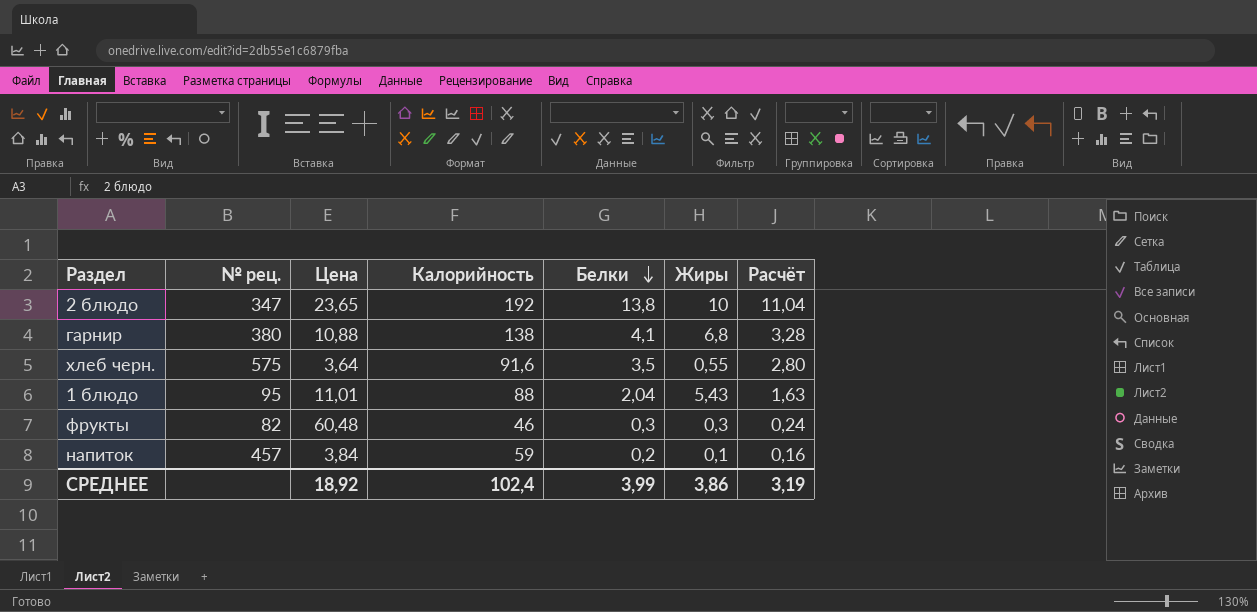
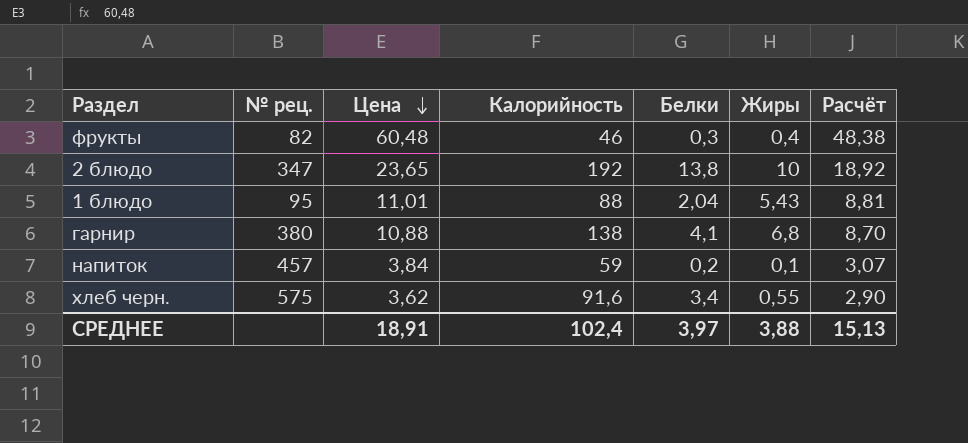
row order: Белки descending -> Цена descending
column Расчёт | formula: [Белки] * 0,8 -> [Цена] * 0,8
фрукты | Жиры: 0,3 -> 0,4
хлеб черн. | Цена: 3,64 -> 3,62
хлеб черн. | Белки: 3,5 -> 3,4
СРЕДНЕЕ | Цена: 18,92 -> 18,91
СРЕДНЕЕ | Белки: 3,99 -> 3,97
СРЕДНЕЕ | Жиры: 3,86 -> 3,88
СРЕДНЕЕ | Расчёт: 3,19 -> 15,13

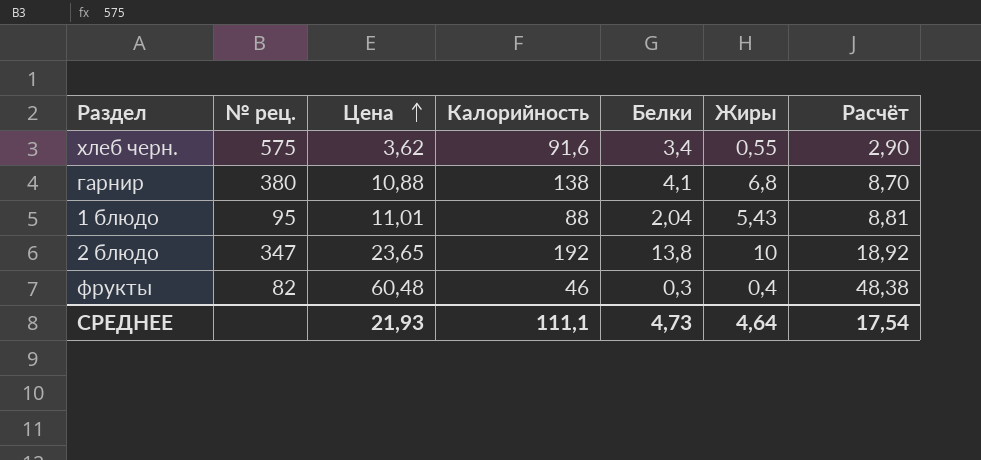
row order: Цена descending -> Цена ascending
row напиток: 457 | 3,84 | 59 | 0,2 | 0,1 | 3,07 -> none
СРЕДНЕЕ | Цена: 18,91 -> 21,93
СРЕДНЕЕ | Калорийность: 102,4 -> 111,1
СРЕДНЕЕ | Белки: 3,97 -> 4,73
СРЕДНЕЕ | Жиры: 3,88 -> 4,64
СРЕДНЕЕ | Расчёт: 15,13 -> 17,54

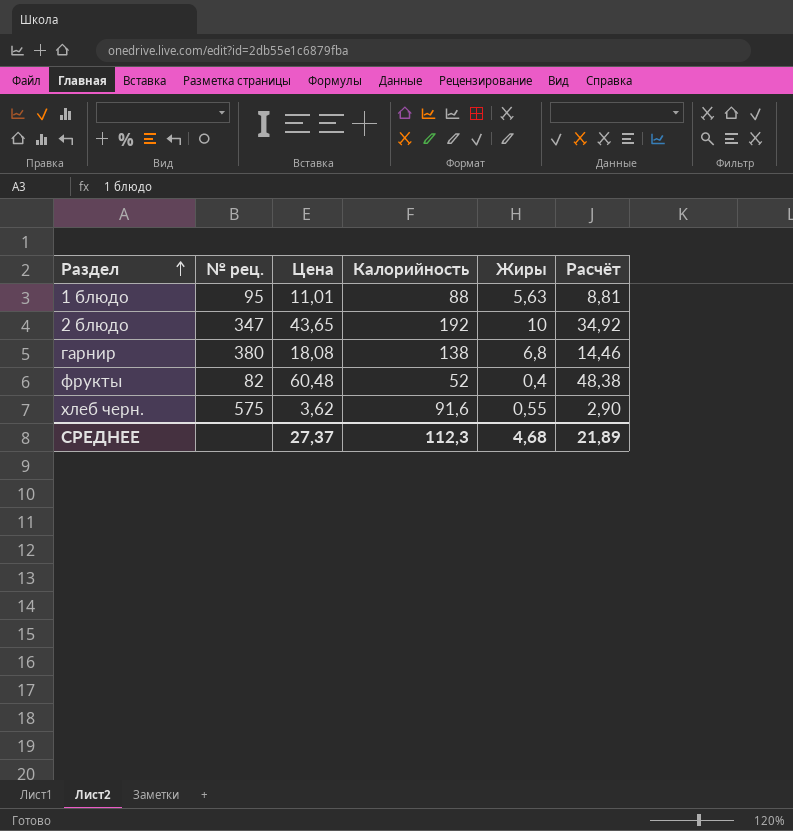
row order: Цена ascending -> Раздел ascending
column Белки | position: 5 -> none
1 блюдо | Жиры: 5,43 -> 5,63
2 блюдо | Цена: 23,65 -> 43,65
2 блюдо | Расчёт: 18,92 -> 34,92
гарнир | Цена: 10,88 -> 18,08
гарнир | Расчёт: 8,70 -> 14,46
фрукты | Калорийность: 46 -> 52
СРЕДНЕЕ | Цена: 21,93 -> 27,37
СРЕДНЕЕ | Калорийность: 111,1 -> 112,3
СРЕДНЕЕ | Жиры: 4,64 -> 4,68
СРЕДНЕЕ | Расчёт: 17,54 -> 21,89

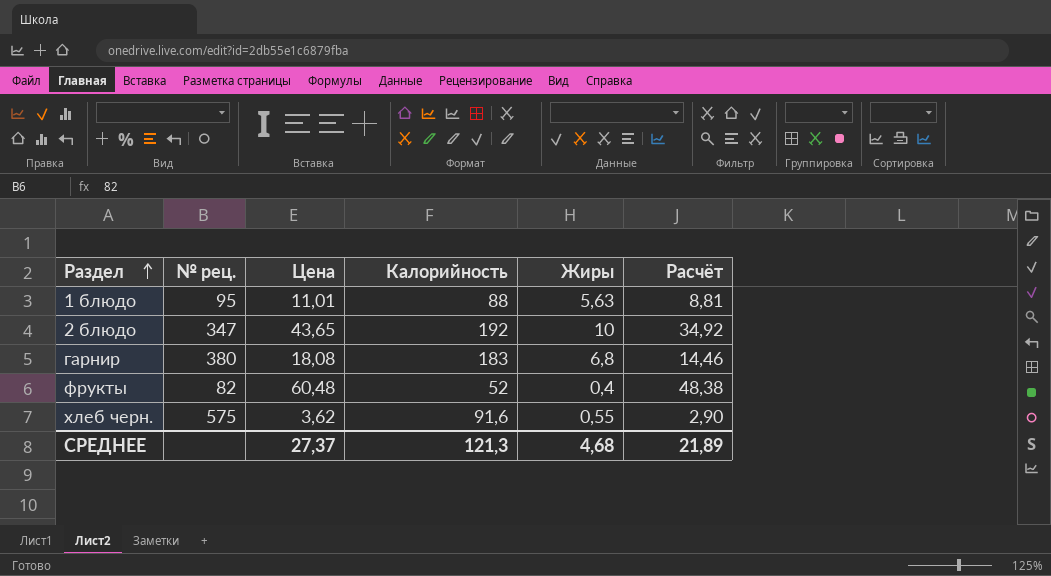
гарнир | Калорийность: 138 -> 183
СРЕДНЕЕ | Калорийность: 112,3 -> 121,3

